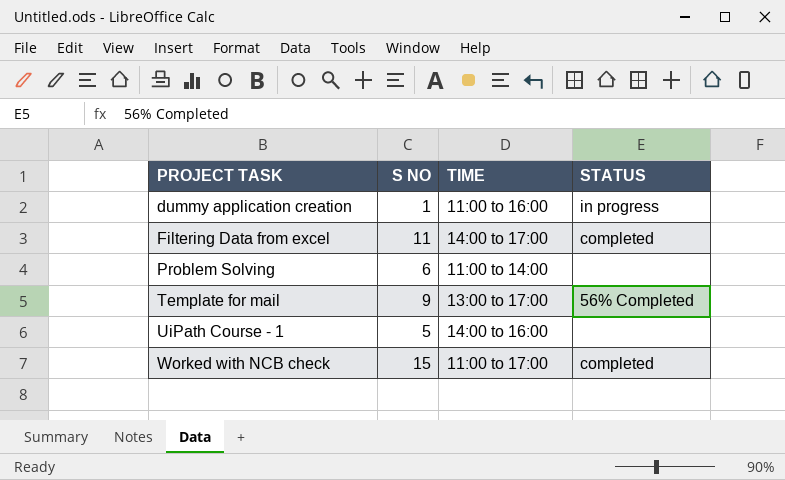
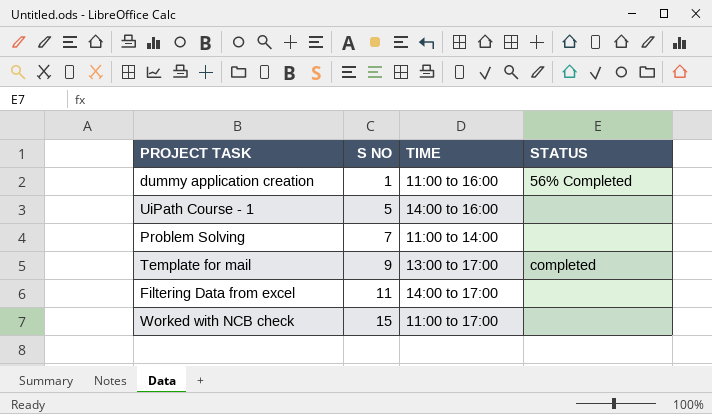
row order: PROJECT TASK ascending -> S NO ascending
dummy application creation | STATUS: in progress -> 56% Completed
Problem Solving | S NO: 6 -> 7
Template for mail | STATUS: 56% Completed -> completed
Filtering Data from excel | STATUS: completed -> none
Worked with NCB check | STATUS: completed -> none

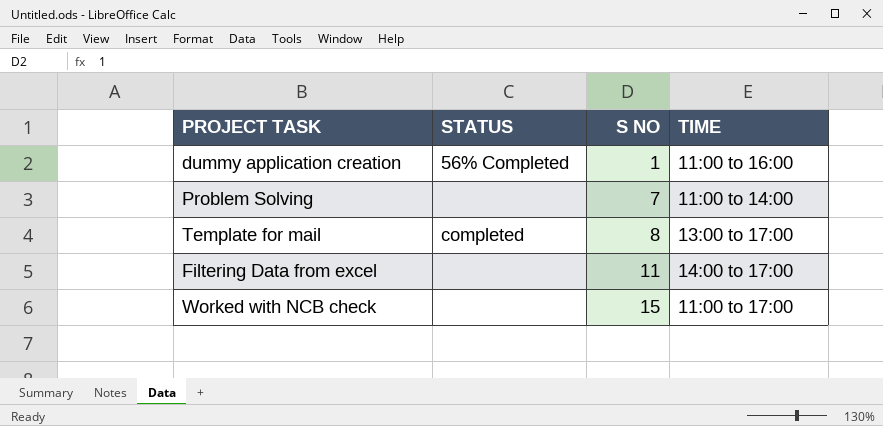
column STATUS | position: 4 -> 2
row UiPath Course - 1: 5 | 14:00 to 16:00 | none -> none
Template for mail | S NO: 9 -> 8

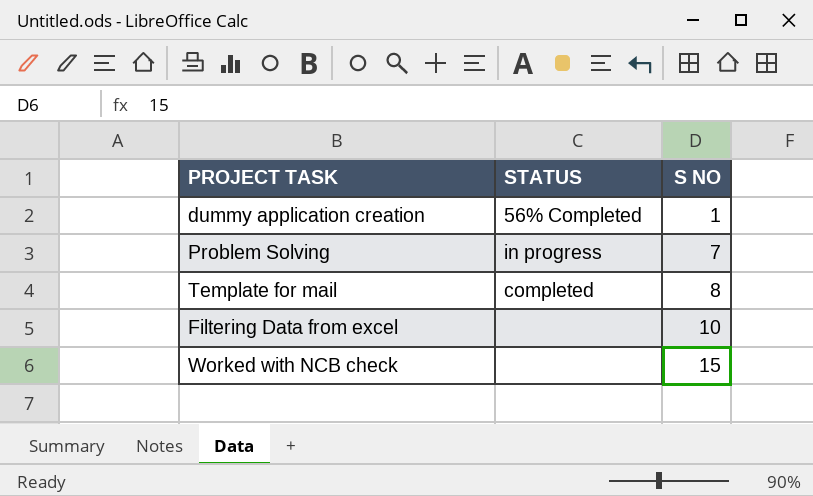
column TIME | position: 4 -> none
Problem Solving | STATUS: none -> in progress
Filtering Data from excel | S NO: 11 -> 10

